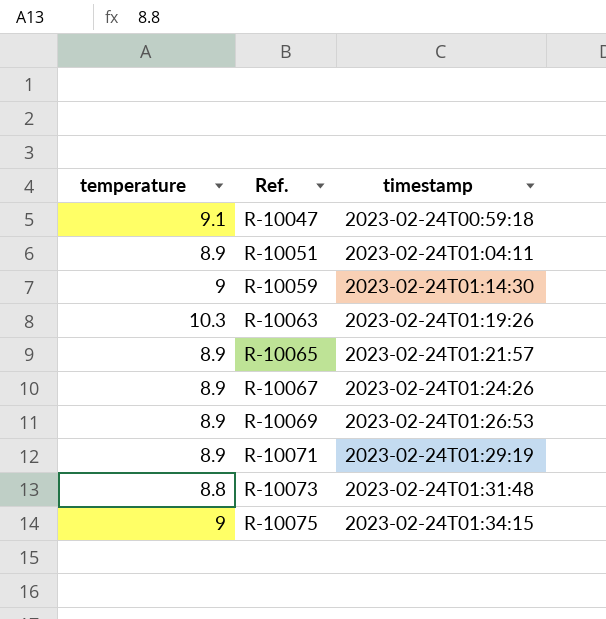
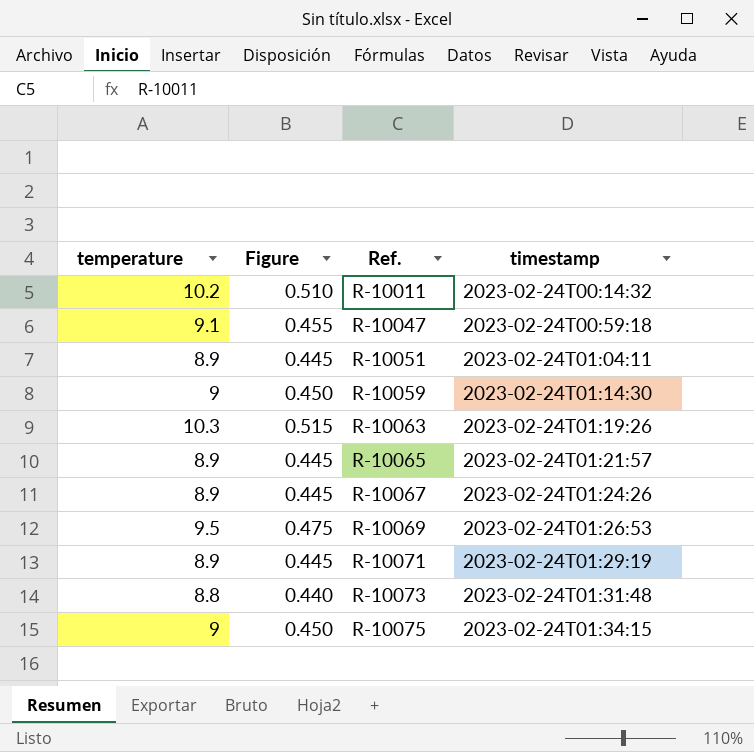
column Figure | formula: none -> [temperature] * 0.05
row R-10011: none -> 10.2 | 0.510 | 2023-02-24T00:14:32
R-10069 | temperature: 8.9 -> 9.5

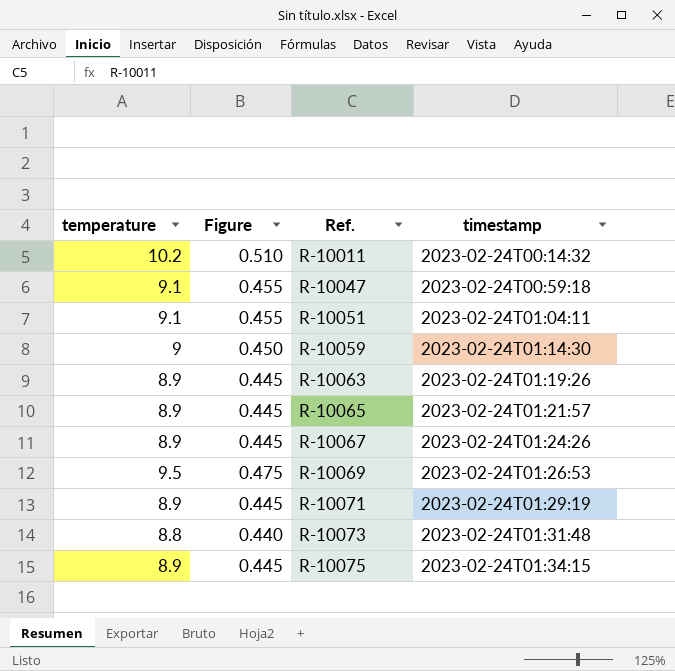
R-10051 | temperature: 8.9 -> 9.1
R-10051 | Figure: 0.445 -> 0.455
R-10063 | temperature: 10.3 -> 8.9
R-10063 | Figure: 0.515 -> 0.445
R-10075 | temperature: 9 -> 8.9
R-10075 | Figure: 0.450 -> 0.445

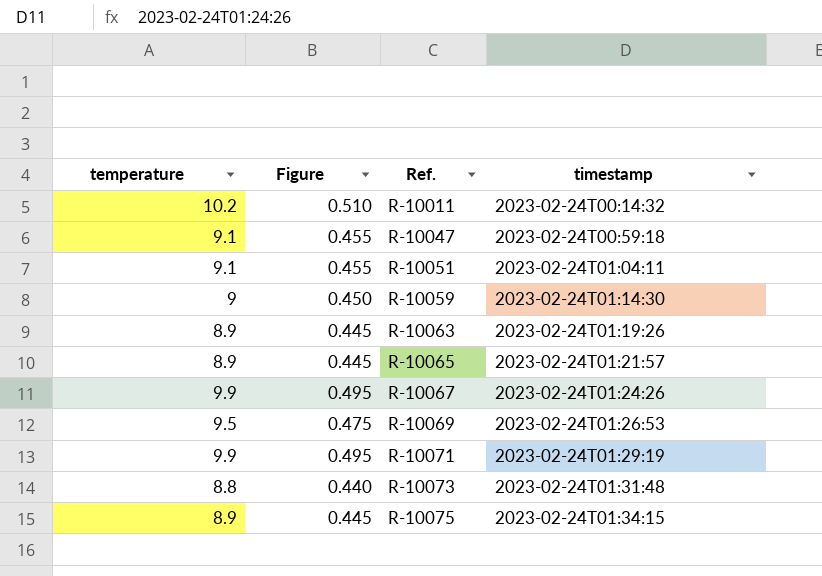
R-10067 | temperature: 8.9 -> 9.9
R-10067 | Figure: 0.445 -> 0.495
R-10071 | temperature: 8.9 -> 9.9
R-10071 | Figure: 0.445 -> 0.495

